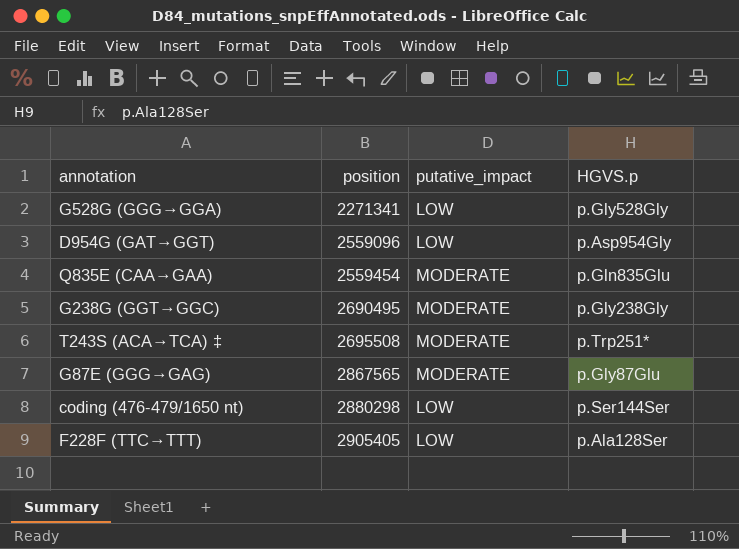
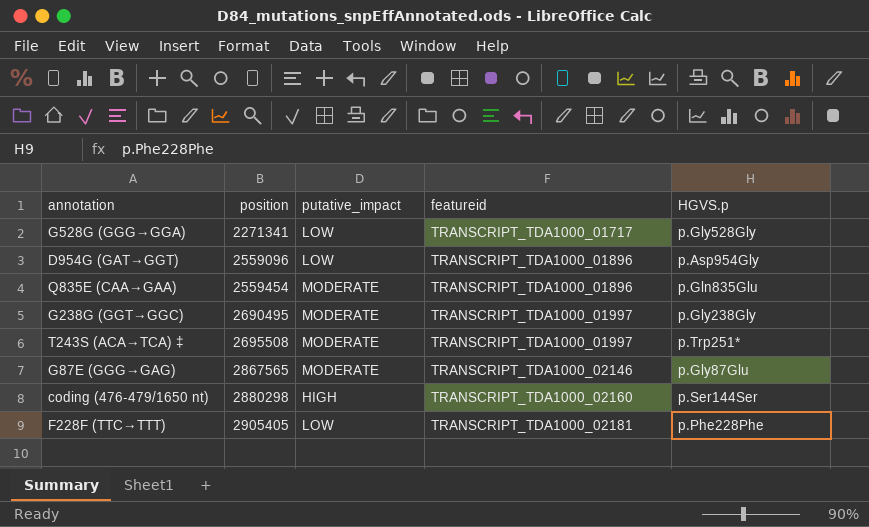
column featureid | position: none -> 4
coding (476‑479/1650 nt) | putative_impact: LOW -> HIGH
F228F (TTC→TTT) | HGVS.p: p.Ala128Ser -> p.Phe228Phe

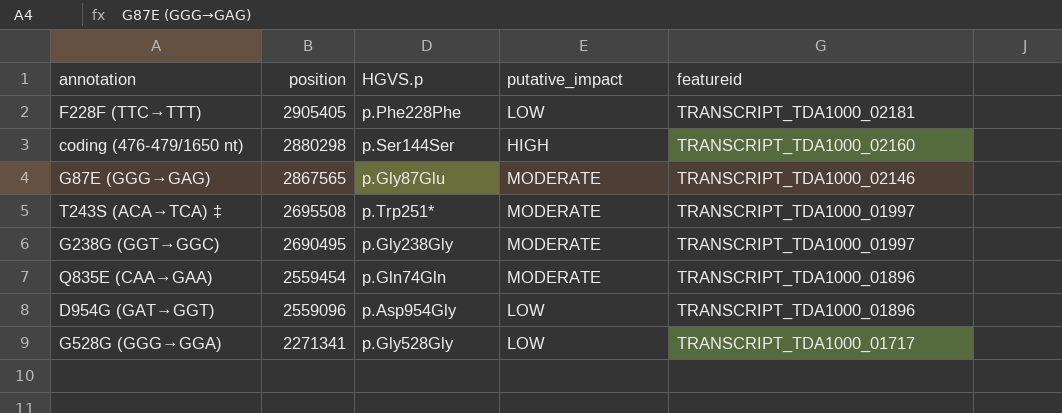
row order: position ascending -> position descending
column HGVS.p | position: 5 -> 3
Q835E (CAA→GAA) | HGVS.p: p.Gln835Glu -> p.Gln74Gln

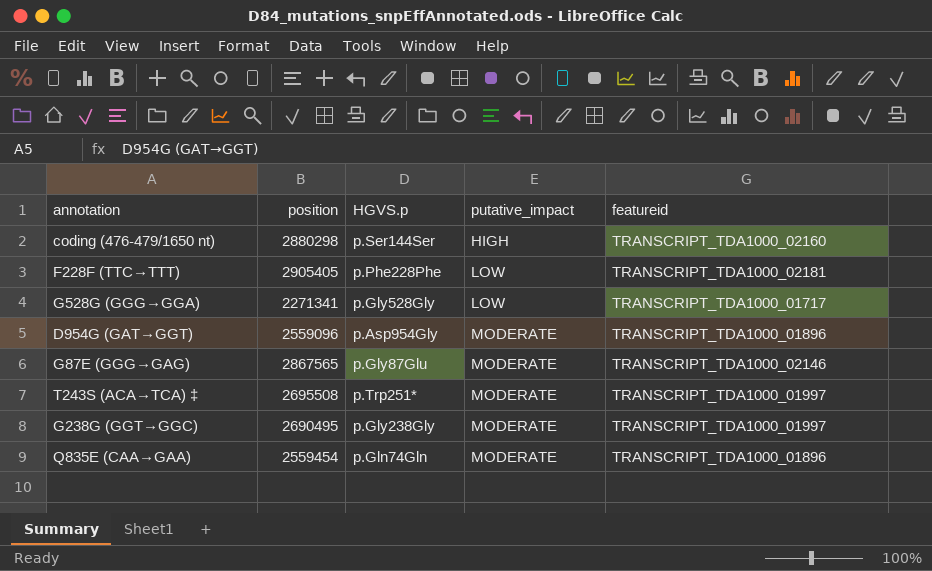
row order: position descending -> putative_impact ascending
D954G (GAT→GGT) | putative_impact: LOW -> MODERATE

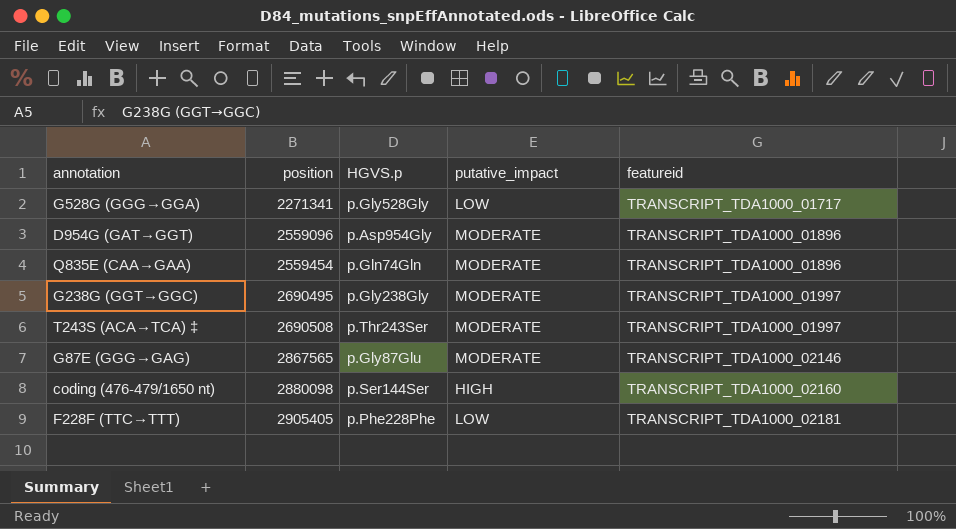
row order: putative_impact ascending -> position ascending
T243S (ACA→TCA) ‡ | position: 2695508 -> 2690508
T243S (ACA→TCA) ‡ | HGVS.p: p.Trp251* -> p.Thr243Ser
coding (476‑479/1650 nt) | position: 2880298 -> 2880098

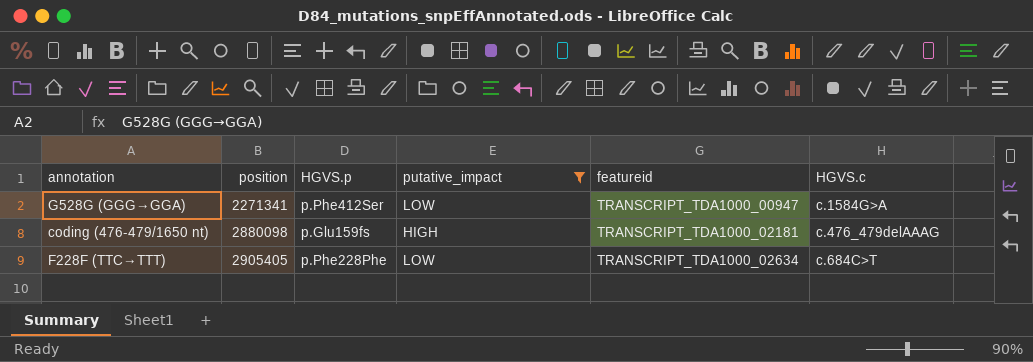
filter: none -> putative_impact != MODERATE
column HGVS.c | position: none -> 6
G528G (GGG→GGA) | HGVS.p: p.Gly528Gly -> p.Phe412Ser
G528G (GGG→GGA) | featureid: TRANSCRIPT_TDA1000_01717 -> TRANSCRIPT_TDA1000_00947
coding (476‑479/1650 nt) | HGVS.p: p.Ser144Ser -> p.Glu159fs
coding (476‑479/1650 nt) | featureid: TRANSCRIPT_TDA1000_02160 -> TRANSCRIPT_TDA1000_02181
F228F (TTC→TTT) | featureid: TRANSCRIPT_TDA1000_02181 -> TRANSCRIPT_TDA1000_02634

